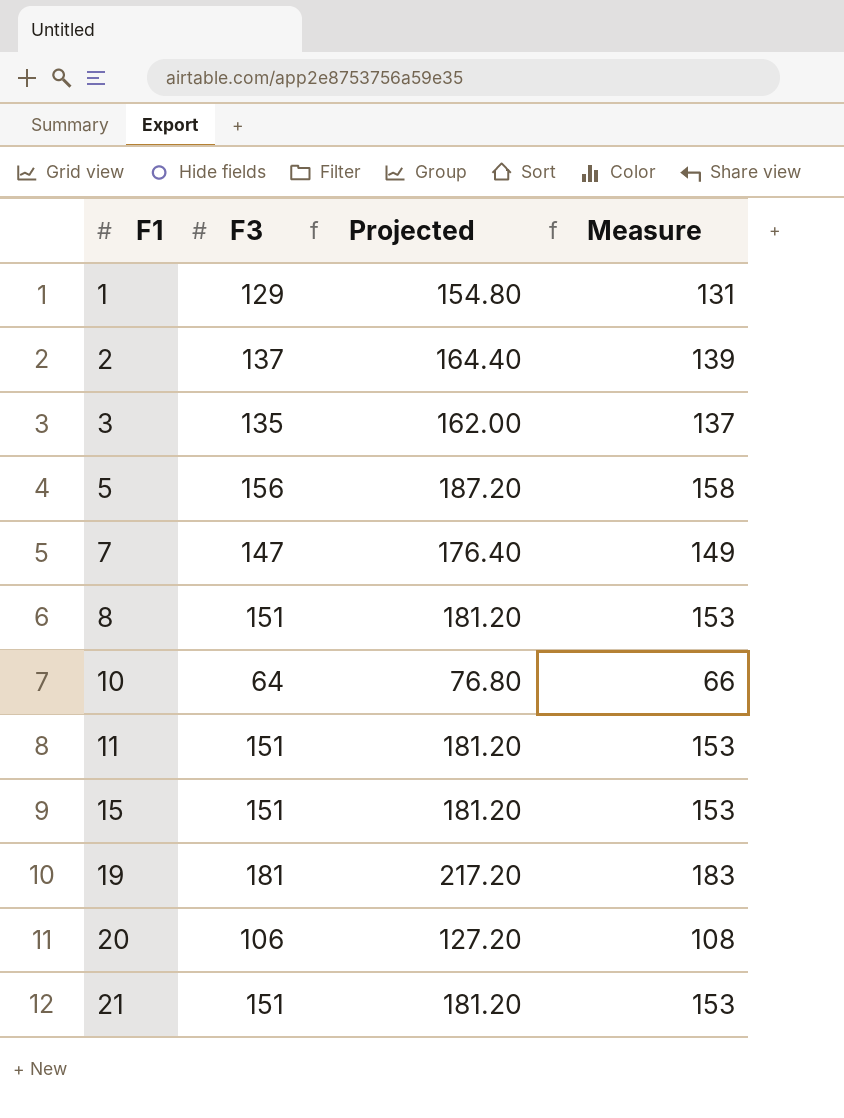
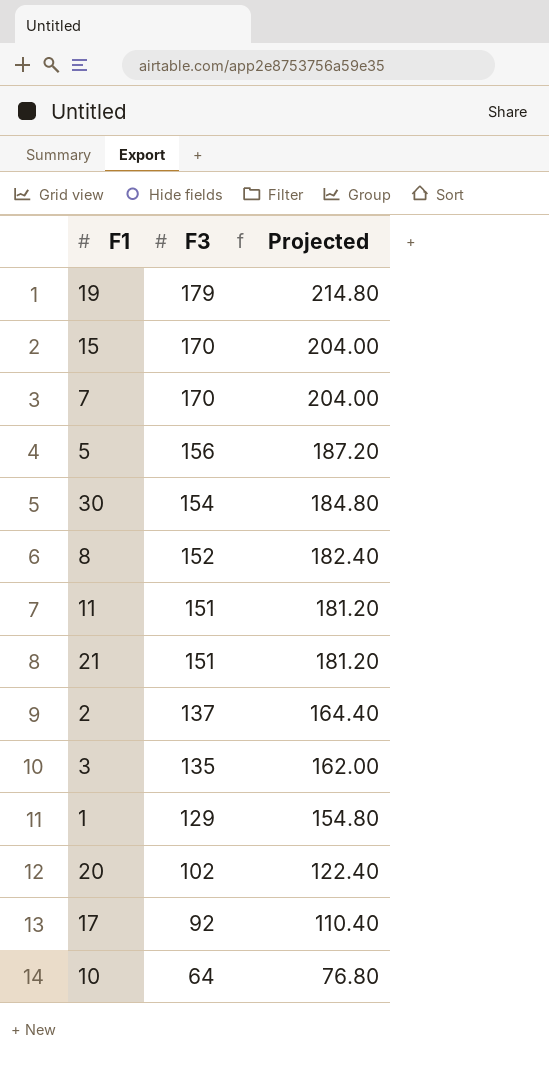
row order: F1 ascending -> F3 descending
column Measure | formula: [F3] + 2 -> none
19 | F3: 181 -> 179
19 | Projected: 217.20 -> 214.80
15 | F3: 151 -> 170
15 | Projected: 181.20 -> 204.00
7 | F3: 147 -> 170
7 | Projected: 176.40 -> 204.00
row 30: none -> 154 | 184.80
8 | F3: 151 -> 152
8 | Projected: 181.20 -> 182.40
20 | F3: 106 -> 102
20 | Projected: 127.20 -> 122.40
row 17: none -> 92 | 110.40

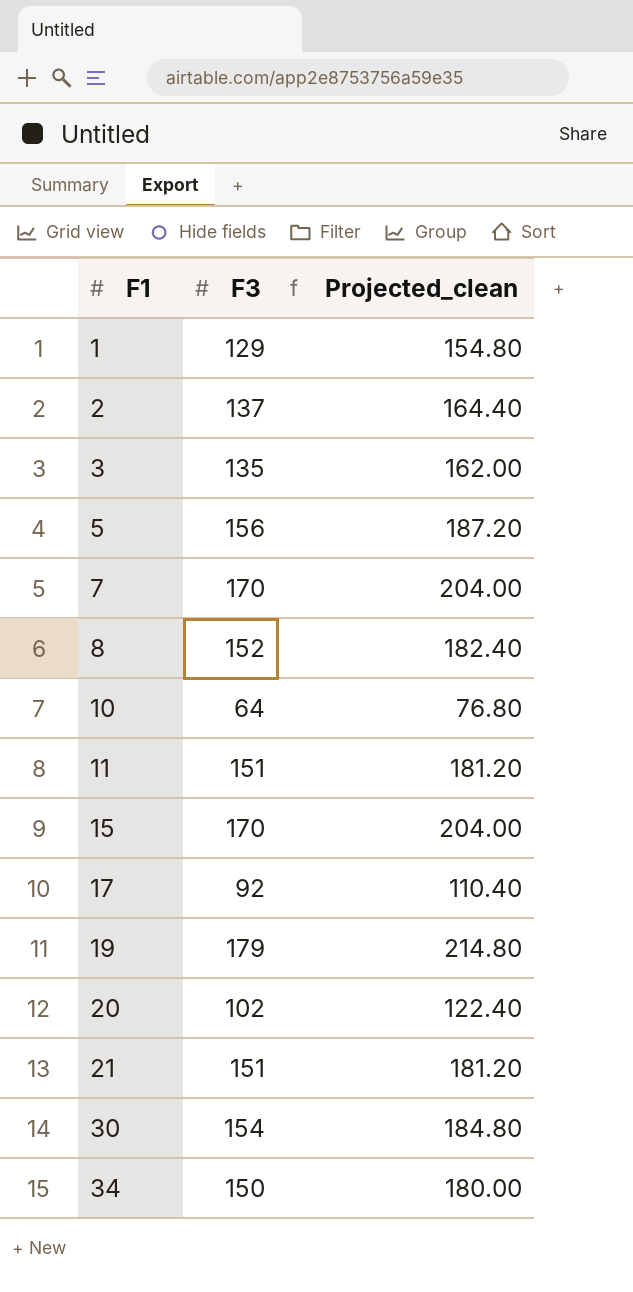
row order: F3 descending -> F1 ascending
column name: Projected -> Projected_clean
row 34: none -> 150 | 180.00

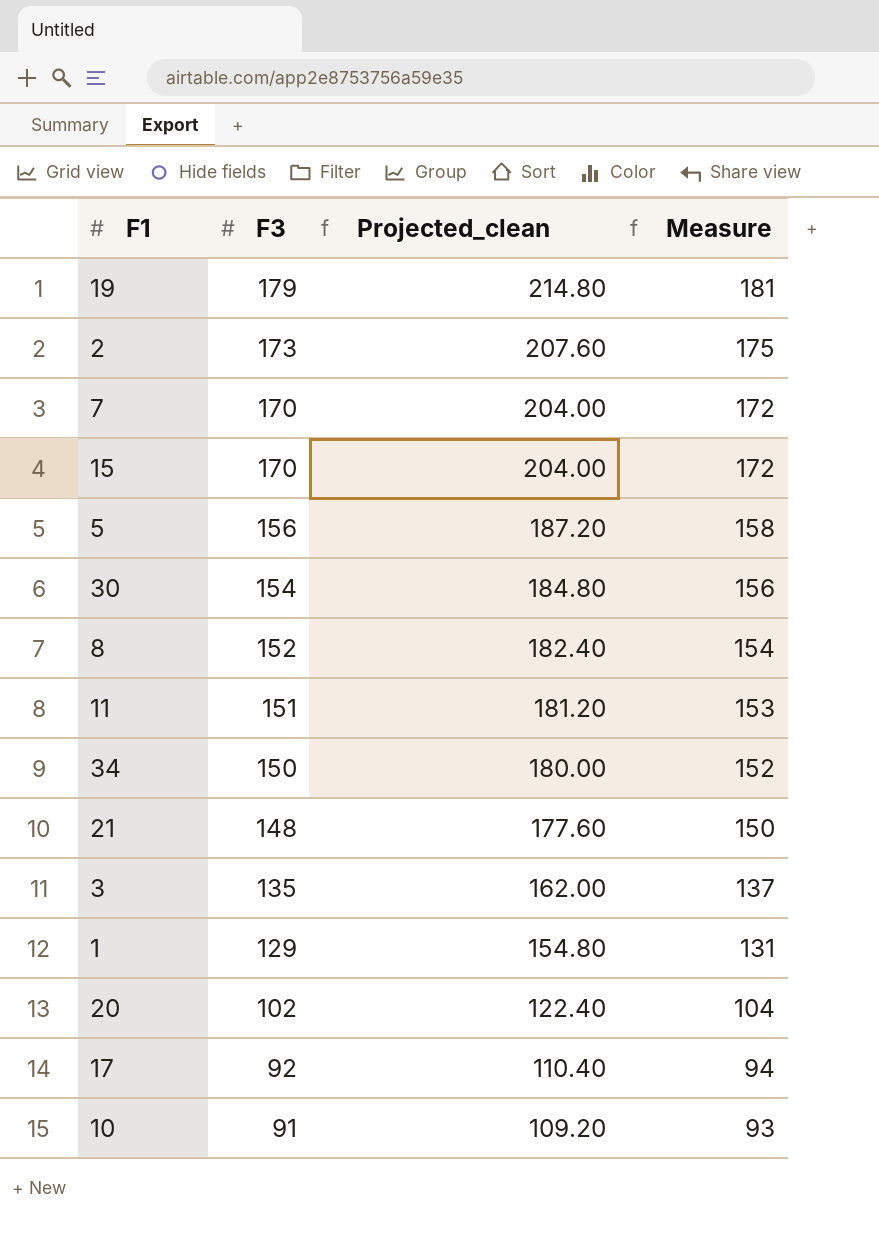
row order: F1 ascending -> F3 descending
column Measure | formula: none -> [F3] + 2
2 | F3: 137 -> 173
2 | Projected_clean: 164.40 -> 207.60
21 | F3: 151 -> 148
21 | Projected_clean: 181.20 -> 177.60
10 | F3: 64 -> 91
10 | Projected_clean: 76.80 -> 109.20

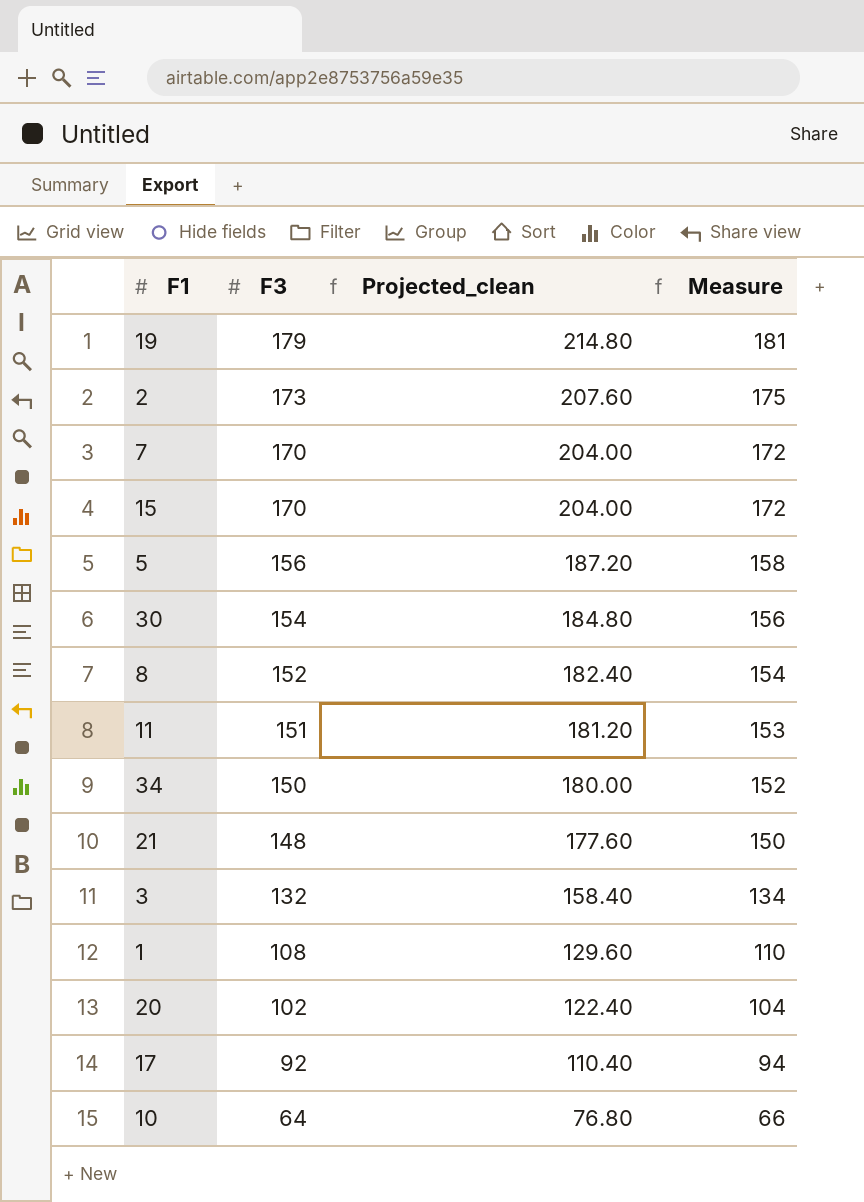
3 | F3: 135 -> 132
3 | Projected_clean: 162.00 -> 158.40
3 | Measure: 137 -> 134
1 | F3: 129 -> 108
1 | Projected_clean: 154.80 -> 129.60
1 | Measure: 131 -> 110
10 | F3: 91 -> 64
10 | Projected_clean: 109.20 -> 76.80
10 | Measure: 93 -> 66

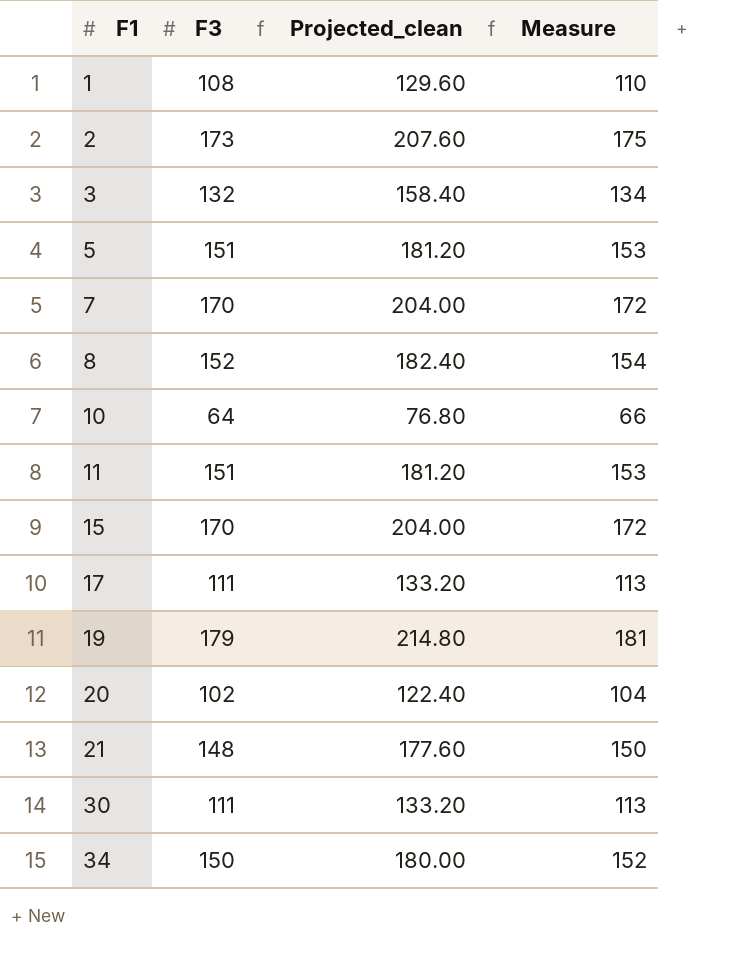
row order: F3 descending -> F1 ascending
5 | F3: 156 -> 151
5 | Projected_clean: 187.20 -> 181.20
5 | Measure: 158 -> 153
17 | F3: 92 -> 111
17 | Projected_clean: 110.40 -> 133.20
17 | Measure: 94 -> 113
30 | F3: 154 -> 111
30 | Projected_clean: 184.80 -> 133.20
30 | Measure: 156 -> 113

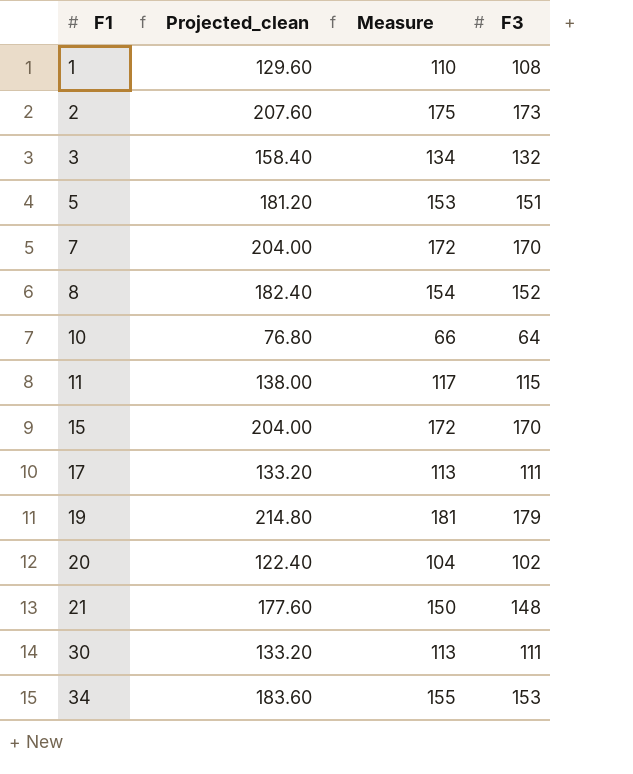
column F3 | position: 2 -> 4
11 | Projected_clean: 181.20 -> 138.00
11 | Measure: 153 -> 117
11 | F3: 151 -> 115
34 | Projected_clean: 180.00 -> 183.60
34 | Measure: 152 -> 155
34 | F3: 150 -> 153

